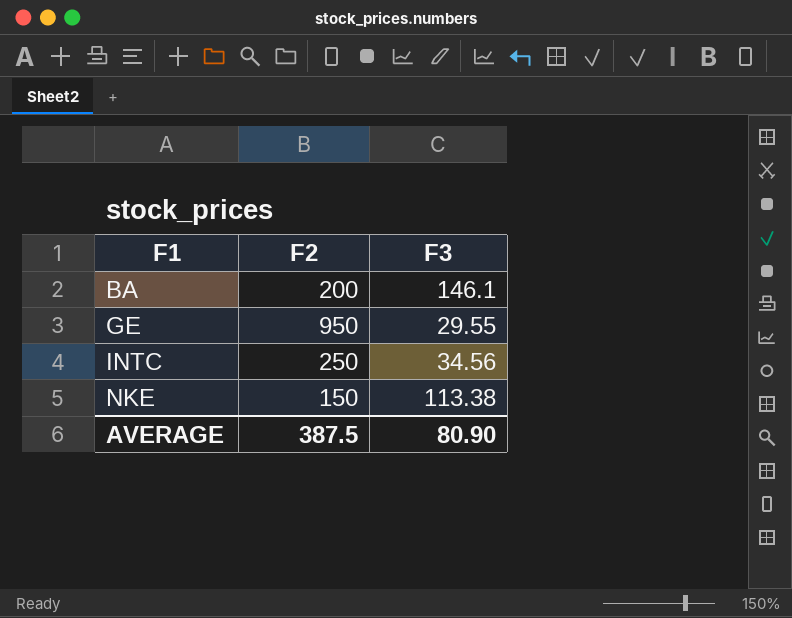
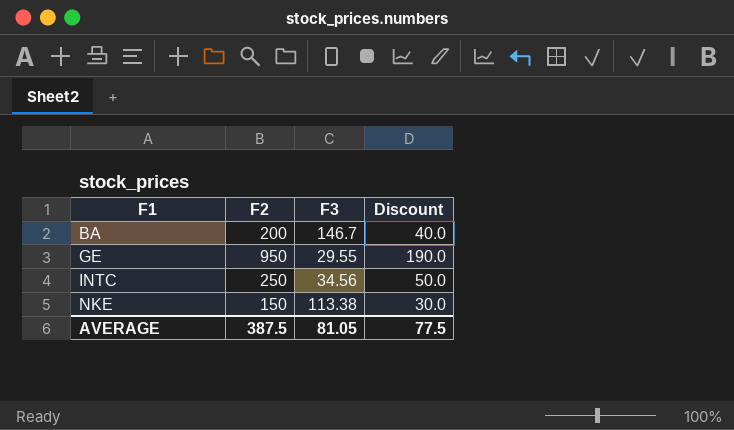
column Discount | formula: none -> [F2] * 0.2
BA | F3: 146.1 -> 146.7
AVERAGE | F3: 80.90 -> 81.05

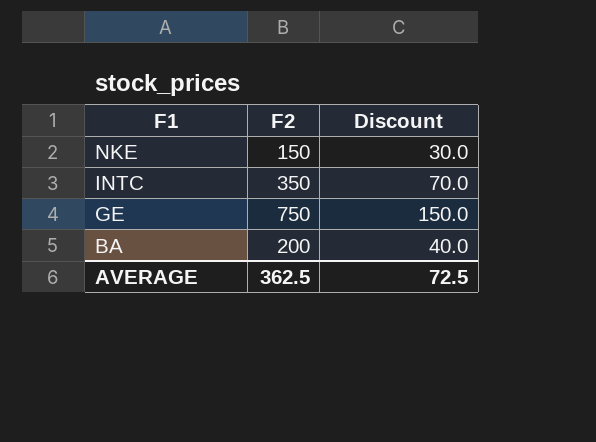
row order: F1 ascending -> F1 descending
column F3 | position: 3 -> none
INTC | F2: 250 -> 350
INTC | Discount: 50.0 -> 70.0
GE | F2: 950 -> 750
GE | Discount: 190.0 -> 150.0
AVERAGE | F2: 387.5 -> 362.5
AVERAGE | Discount: 77.5 -> 72.5

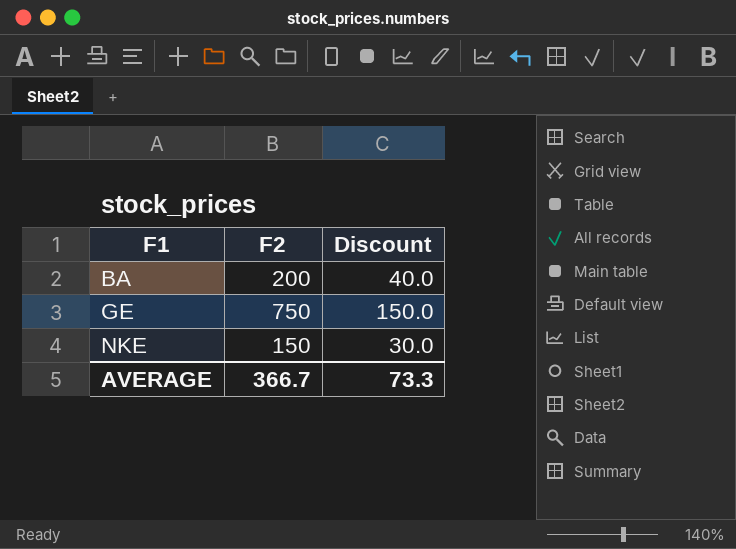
row order: F1 descending -> F1 ascending
row INTC: 350 | 70.0 -> none
AVERAGE | F2: 362.5 -> 366.7
AVERAGE | Discount: 72.5 -> 73.3

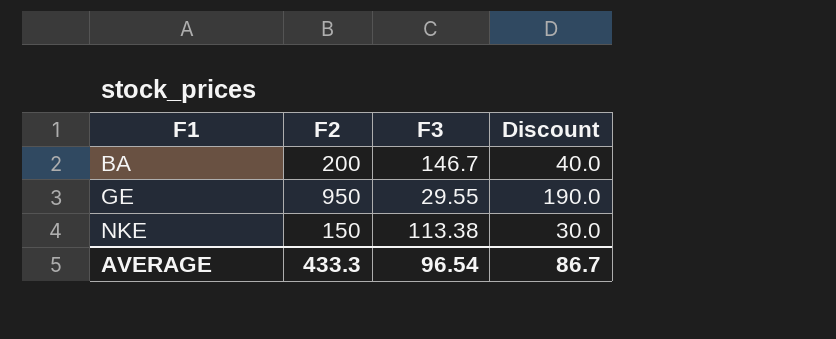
column F3 | position: none -> 3
GE | F2: 750 -> 950
GE | Discount: 150.0 -> 190.0
AVERAGE | F2: 366.7 -> 433.3
AVERAGE | Discount: 73.3 -> 86.7

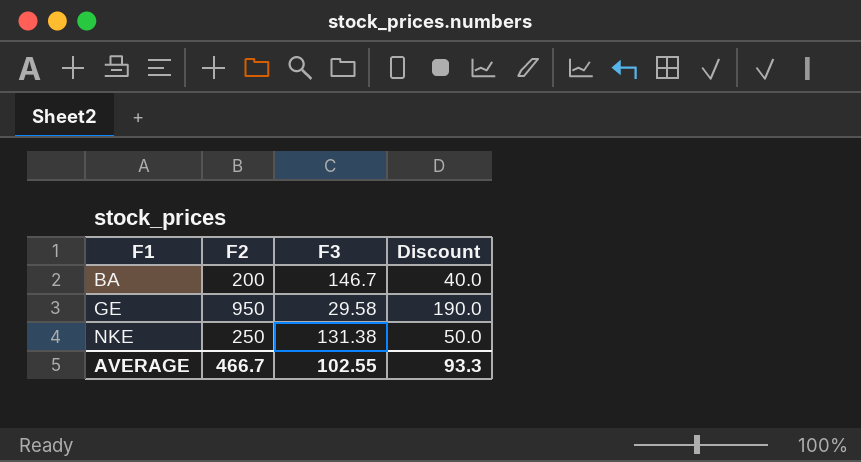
GE | F3: 29.55 -> 29.58
NKE | F2: 150 -> 250
NKE | F3: 113.38 -> 131.38
NKE | Discount: 30.0 -> 50.0
AVERAGE | F2: 433.3 -> 466.7
AVERAGE | F3: 96.54 -> 102.55
AVERAGE | Discount: 86.7 -> 93.3

